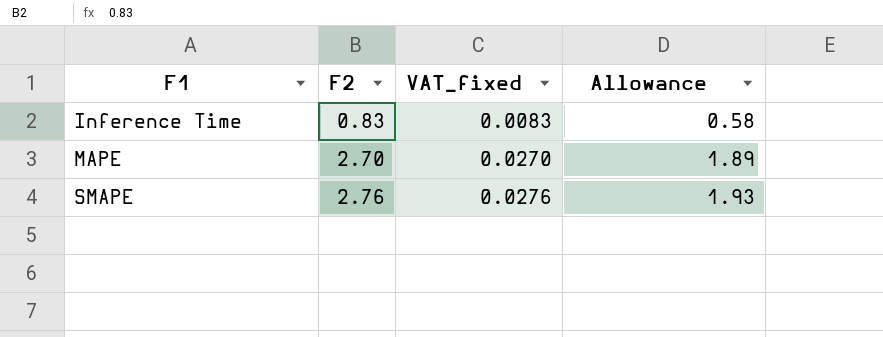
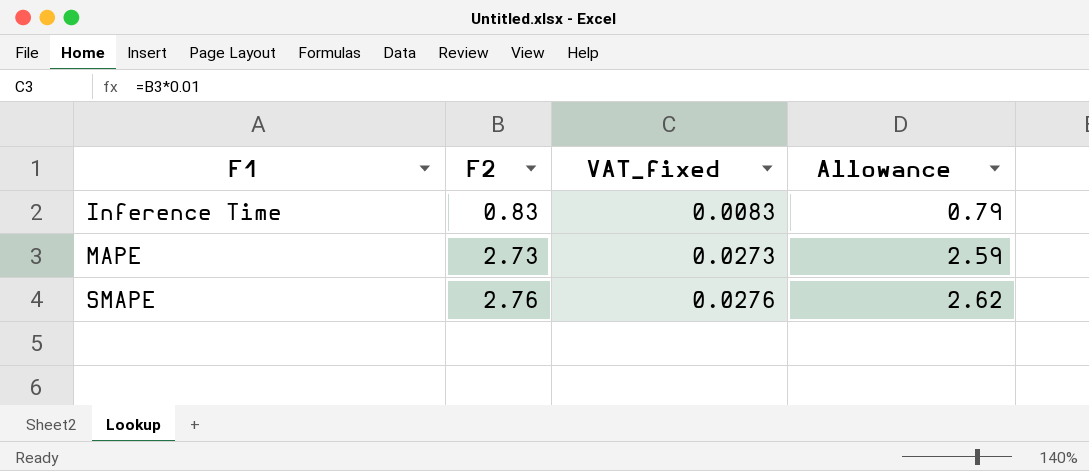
column Allowance | formula: [F2] * 0.7 -> [F2] * 0.95
MAPE | F2: 2.70 -> 2.73
MAPE | VAT_fixed: 0.0270 -> 0.0273

